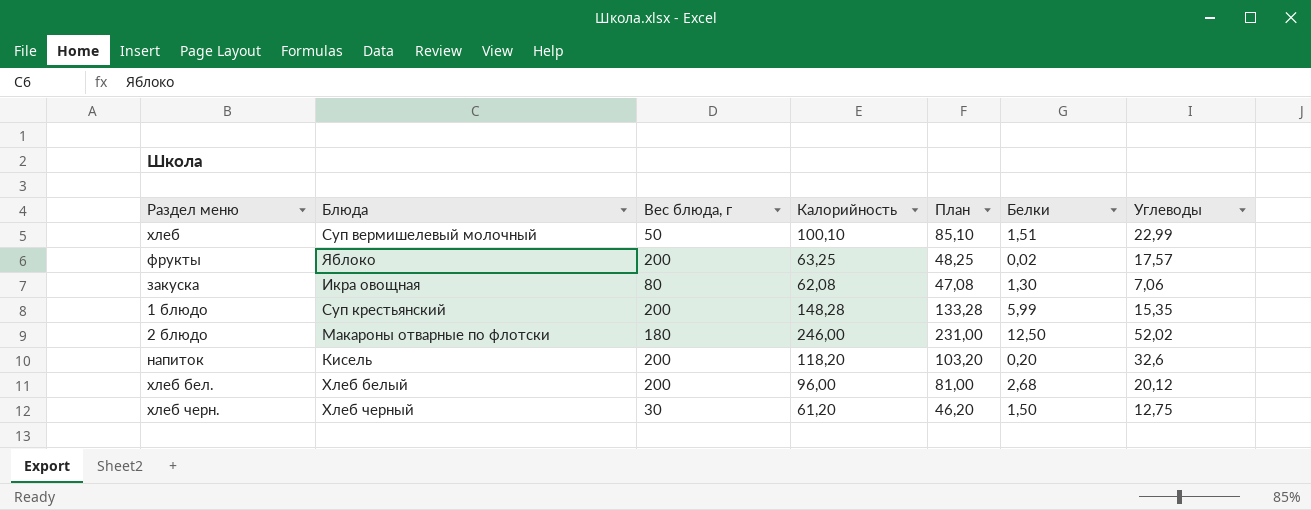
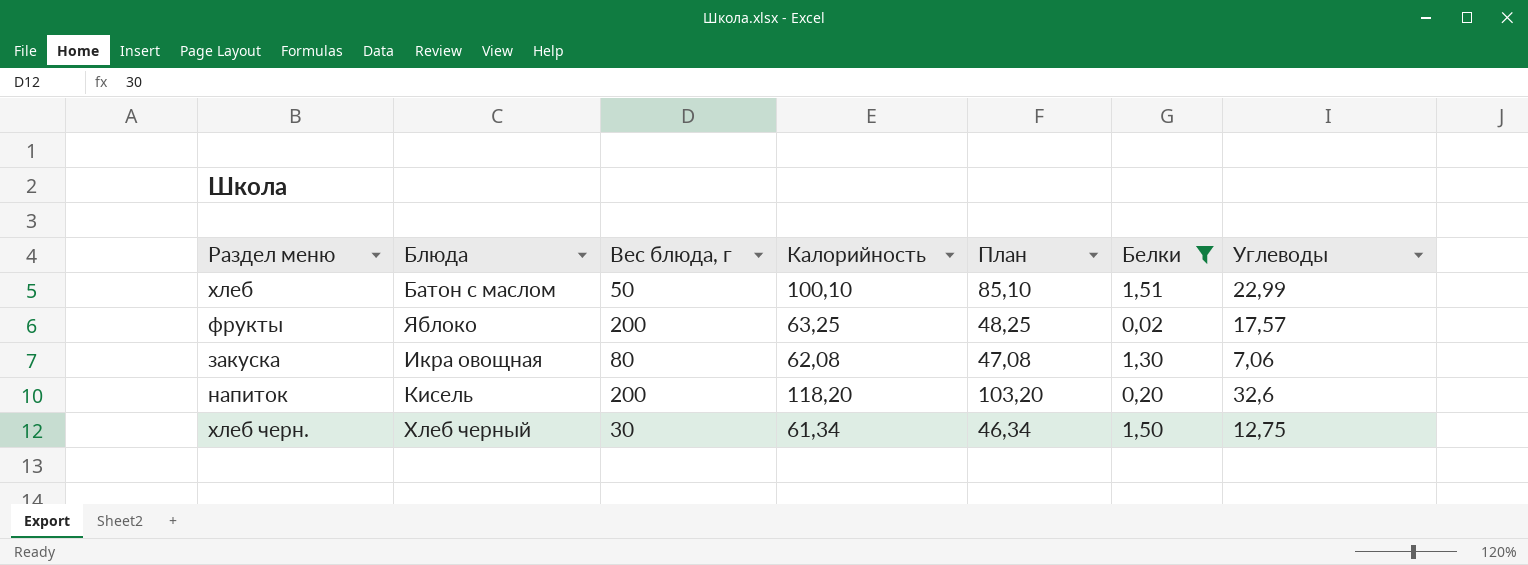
filter: none -> Белки <= 1,51
хлеб | Блюда: Суп вермишелевый молочный -> Батон с маслом
хлеб черн. | Калорийность: 61,20 -> 61,34
хлеб черн. | План: 46,20 -> 46,34

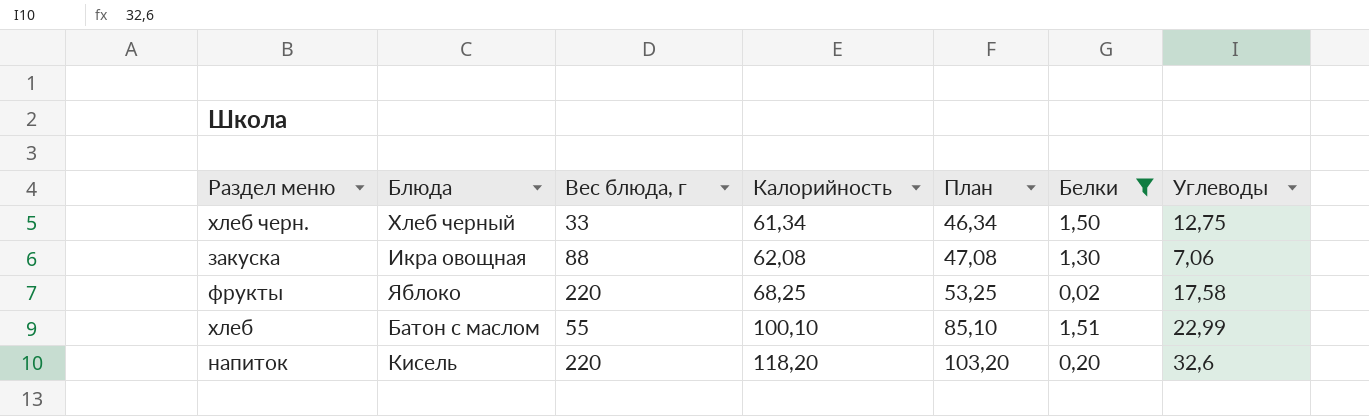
row order: none -> Калорийность ascending
хлеб черн. | Вес блюда, г: 30 -> 33
закуска | Вес блюда, г: 80 -> 88
фрукты | Вес блюда, г: 200 -> 220
фрукты | Калорийность: 63,25 -> 68,25
фрукты | План: 48,25 -> 53,25
фрукты | Углеводы: 17,57 -> 17,58
хлеб | Вес блюда, г: 50 -> 55
напиток | Вес блюда, г: 200 -> 220

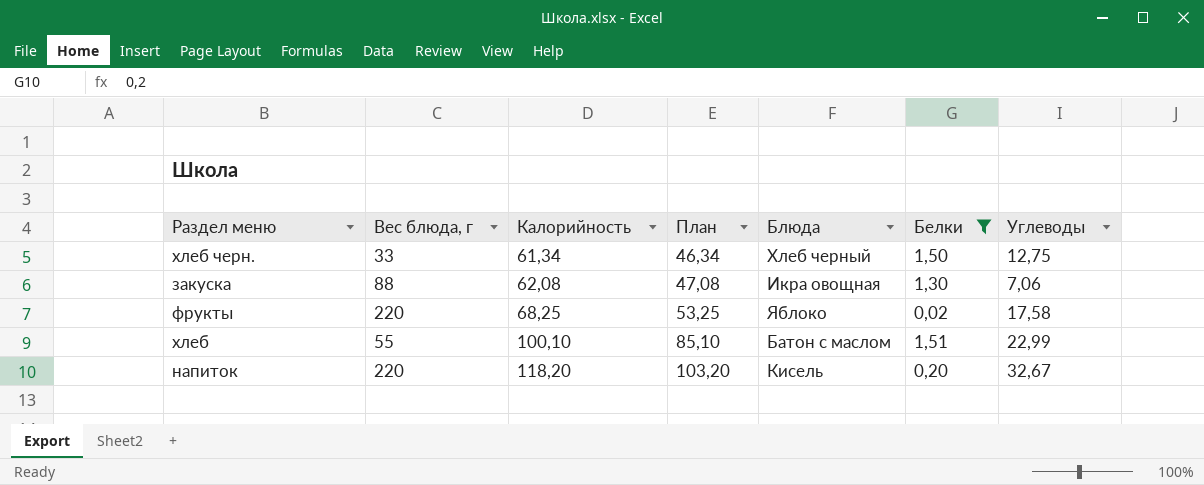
column Блюда | position: 2 -> 5
напиток | Углеводы: 32,6 -> 32,67

